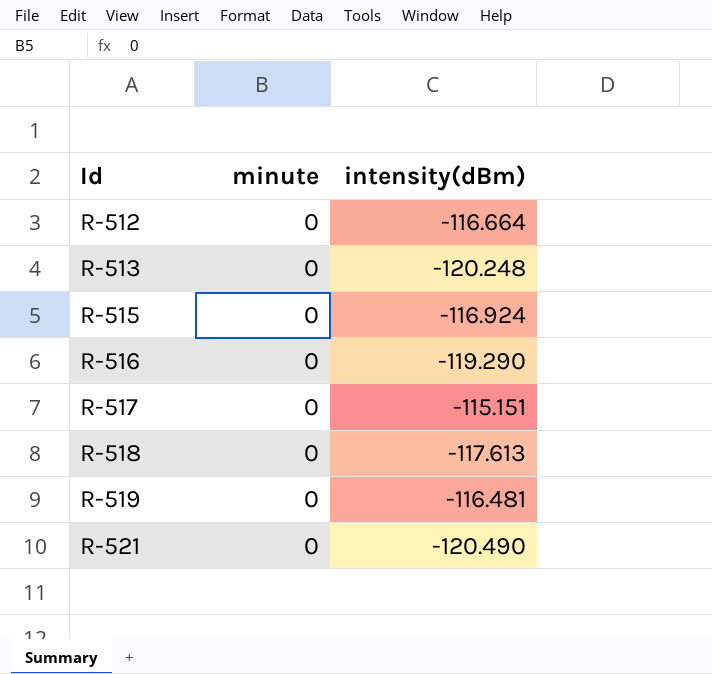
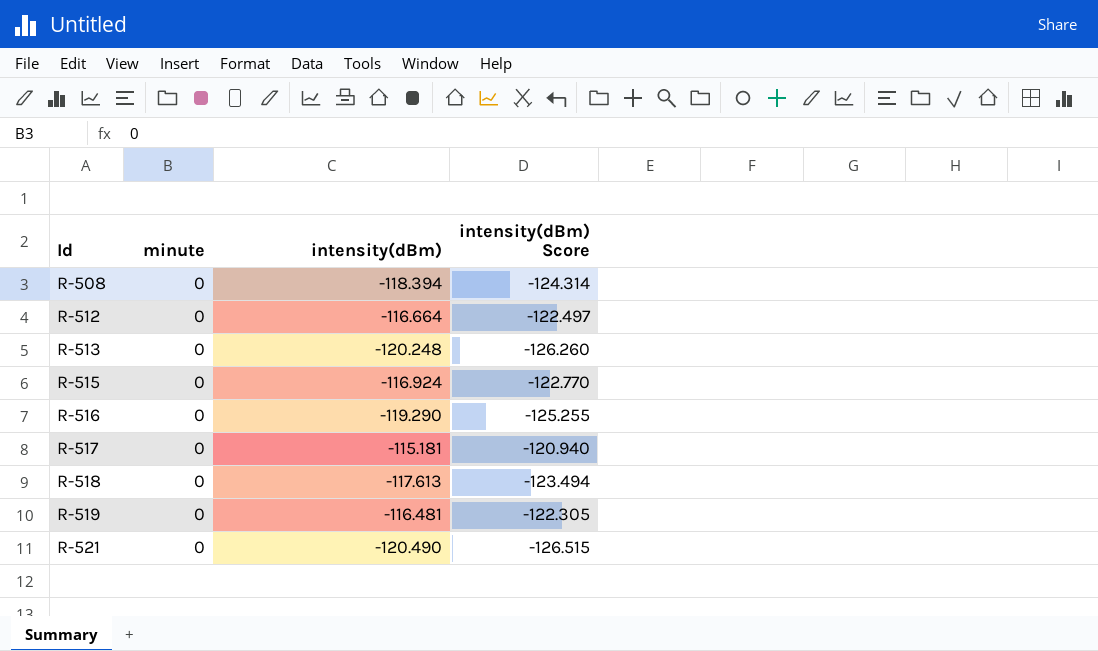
column intensity(dBm) Score | formula: none -> [intensity(dBm)] * 1.05
row R-508: none -> 0 | -118.394 | -124.314
R-517 | intensity(dBm): -115.151 -> -115.181

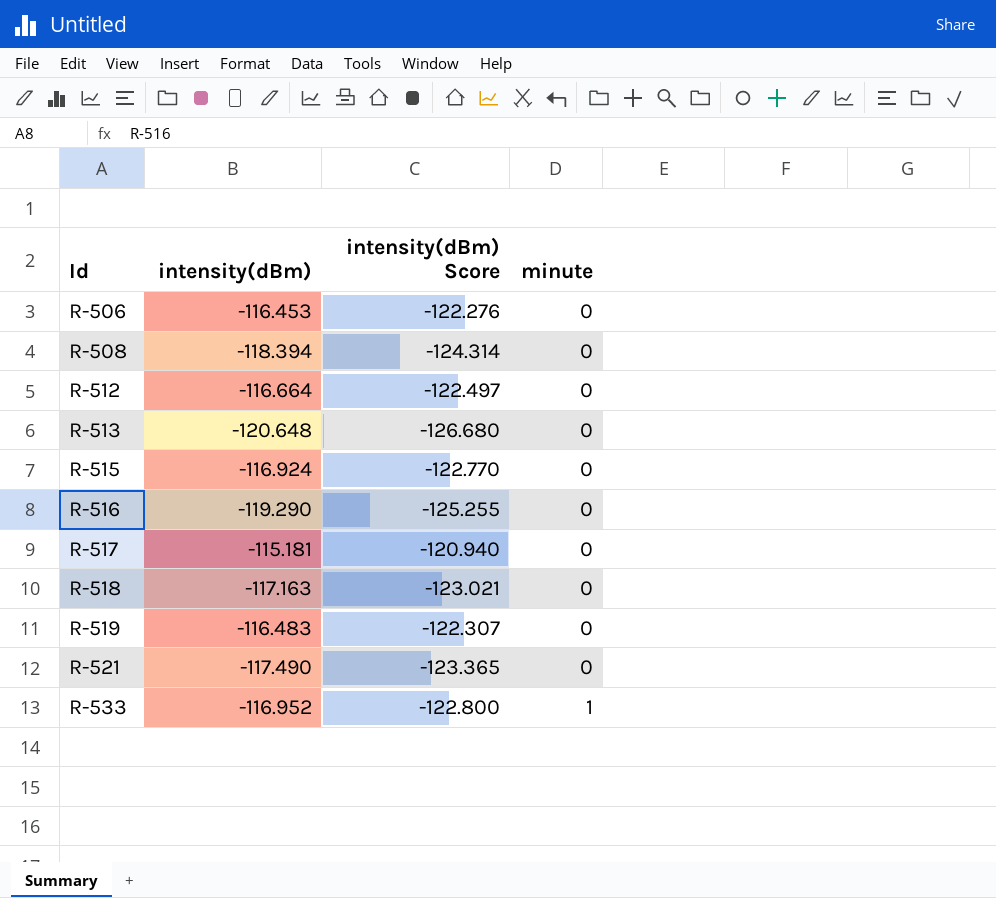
column minute | position: 2 -> 4
row R-506: none -> -116.453 | -122.276 | 0
R-513 | intensity(dBm): -120.248 -> -120.648
R-513 | intensity(dBm) Score: -126.260 -> -126.680
R-518 | intensity(dBm): -117.613 -> -117.163
R-518 | intensity(dBm) Score: -123.494 -> -123.021
R-519 | intensity(dBm): -116.481 -> -116.483
R-519 | intensity(dBm) Score: -122.305 -> -122.307
R-521 | intensity(dBm): -120.490 -> -117.490
R-521 | intensity(dBm) Score: -126.515 -> -123.365
row R-533: none -> -116.952 | -122.800 | 1

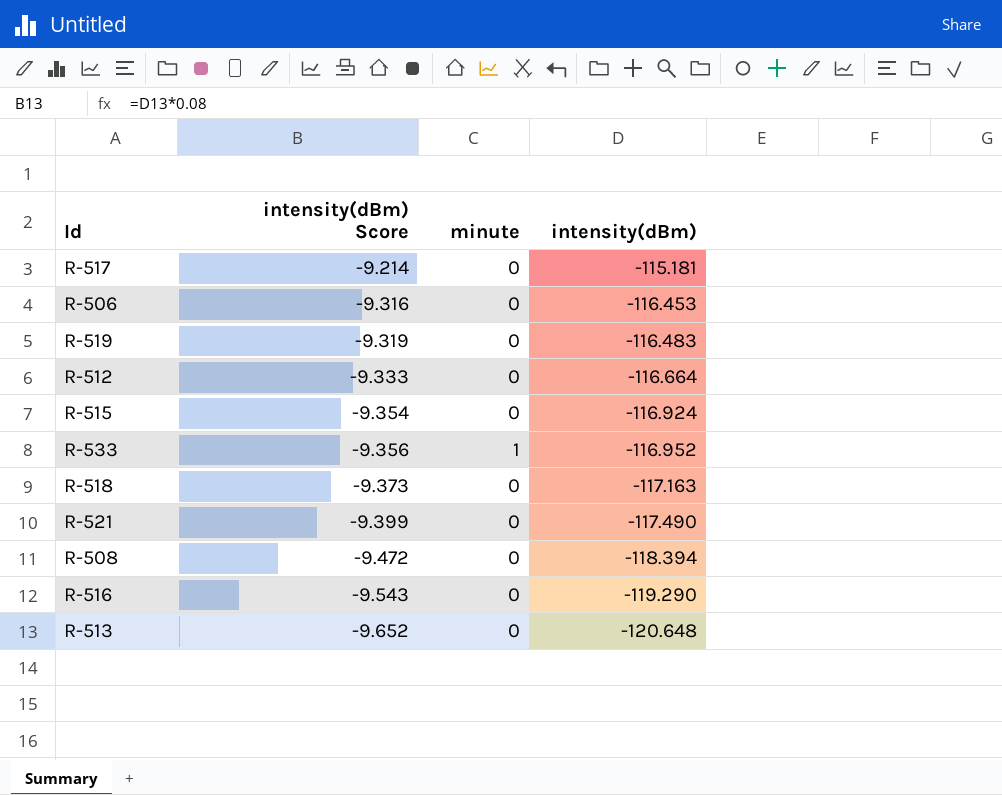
row order: Id ascending -> intensity(dBm) Score descending
column intensity(dBm) Score | formula: [intensity(dBm)] * 1.05 -> [intensity(dBm)] * 0.08
column intensity(dBm) | position: 2 -> 4

